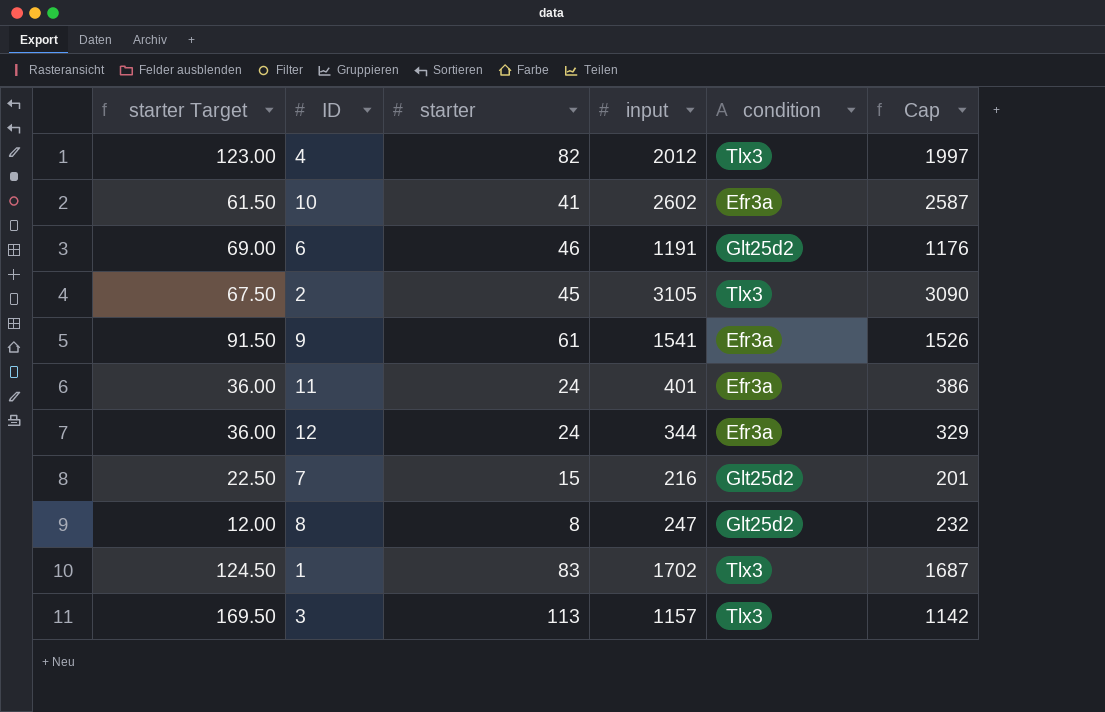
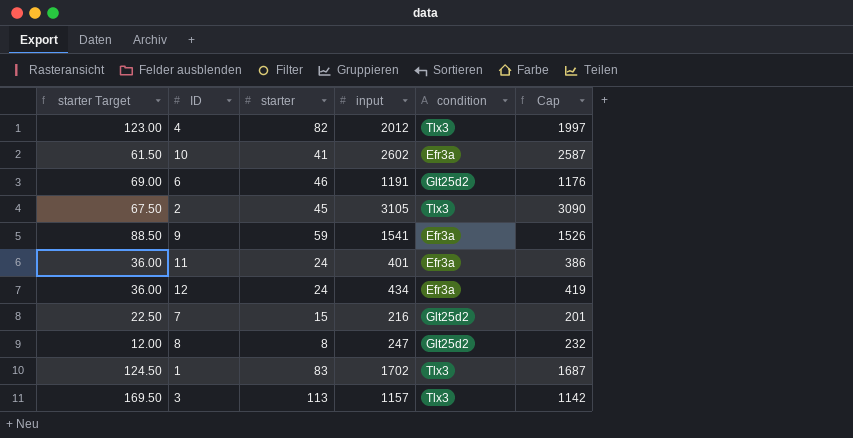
9 | starter Target: 91.50 -> 88.50
9 | starter: 61 -> 59
12 | input: 344 -> 434
12 | Cap: 329 -> 419

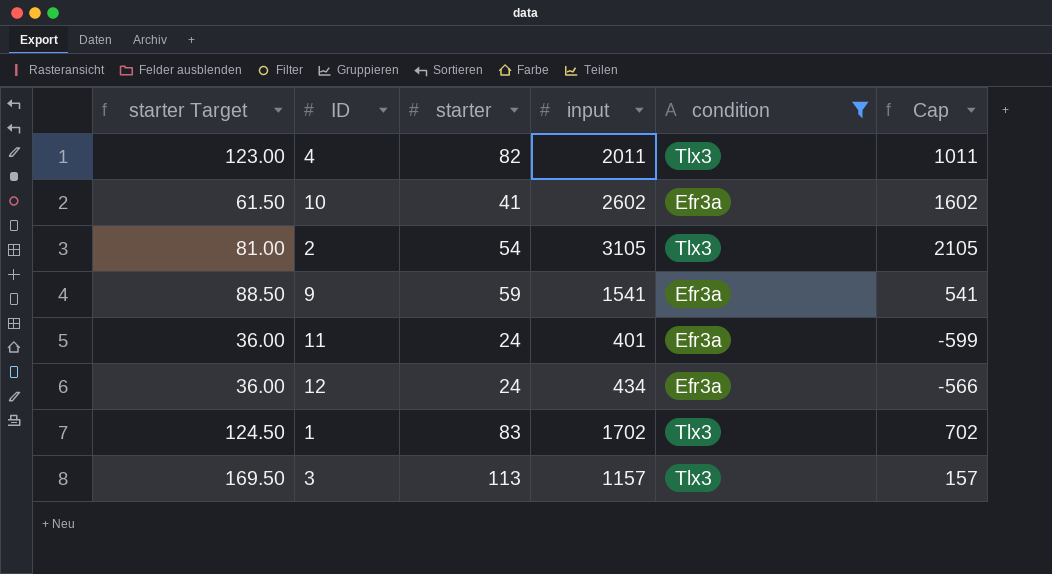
filter: none -> condition != Glt25d2
column Cap | formula: [input] - 15 -> [input] - 1000
4 | input: 2012 -> 2011
2 | starter Target: 67.50 -> 81.00
2 | starter: 45 -> 54

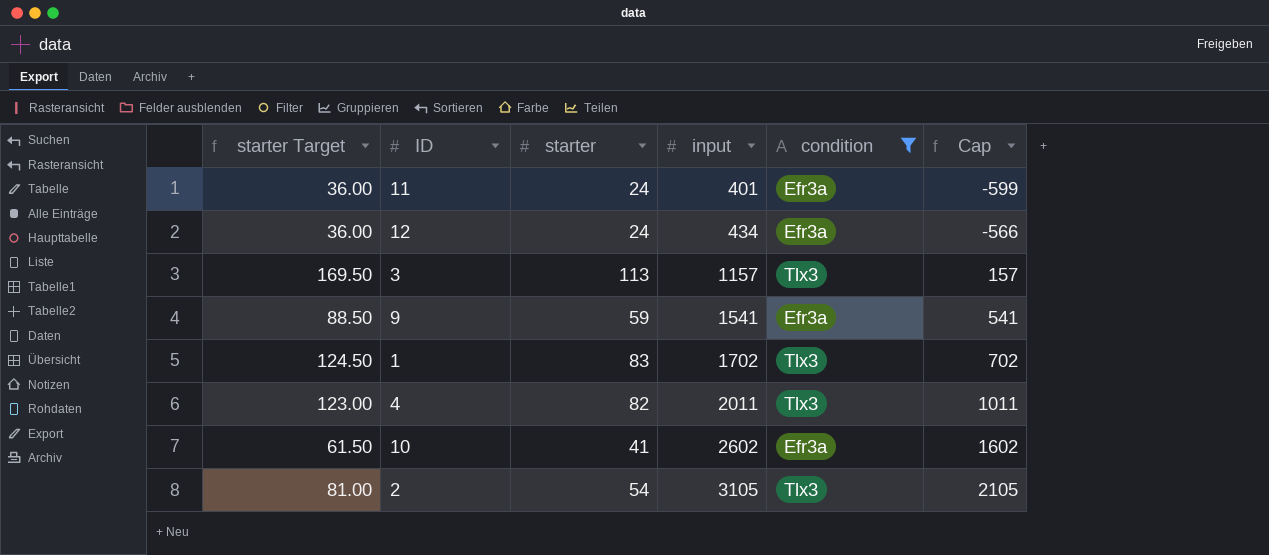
row order: none -> input ascending

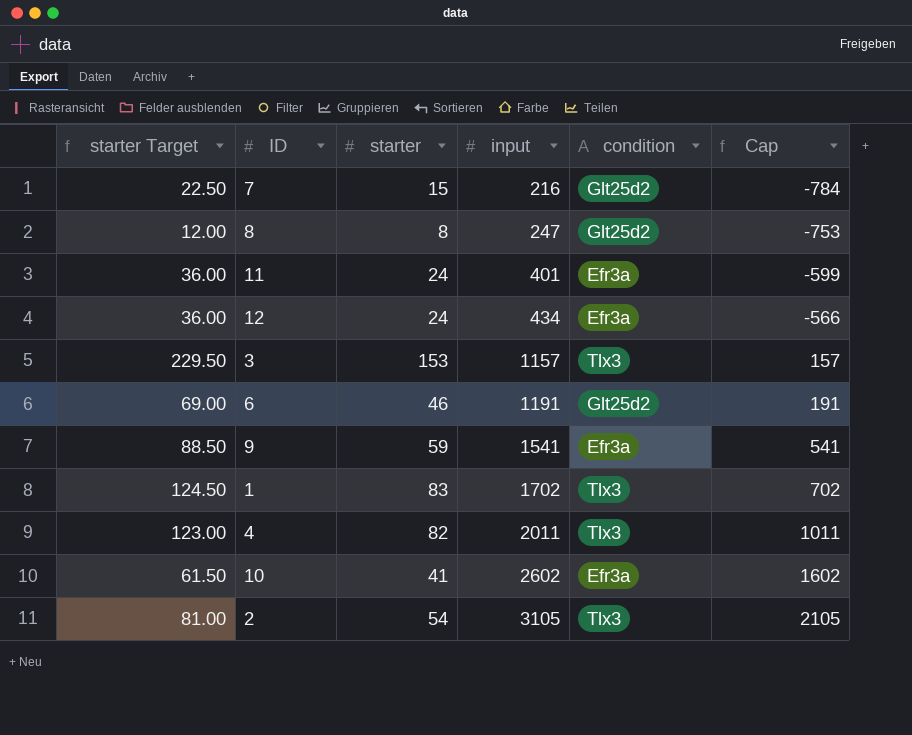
filter: condition != Glt25d2 -> none
3 | starter Target: 169.50 -> 229.50
3 | starter: 113 -> 153

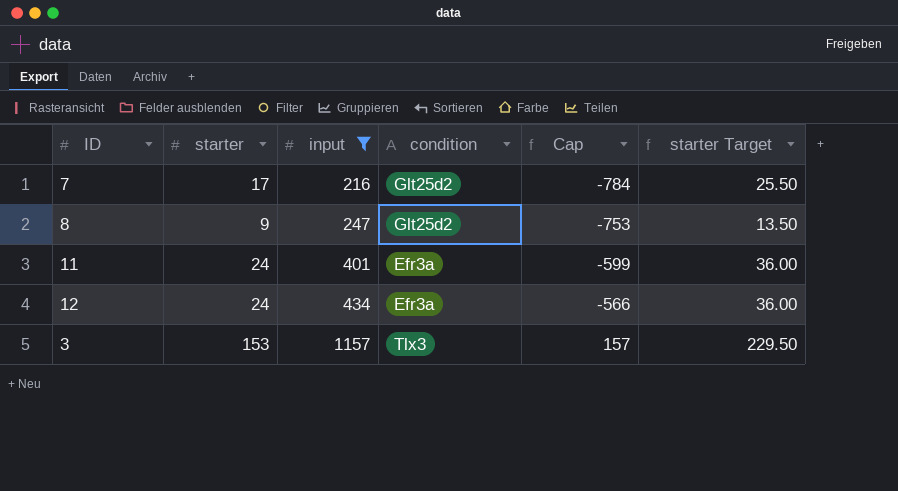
filter: none -> input <= 1157
column starter Target | position: 1 -> 6
7 | starter: 15 -> 17
7 | starter Target: 22.50 -> 25.50
8 | starter: 8 -> 9
8 | starter Target: 12.00 -> 13.50

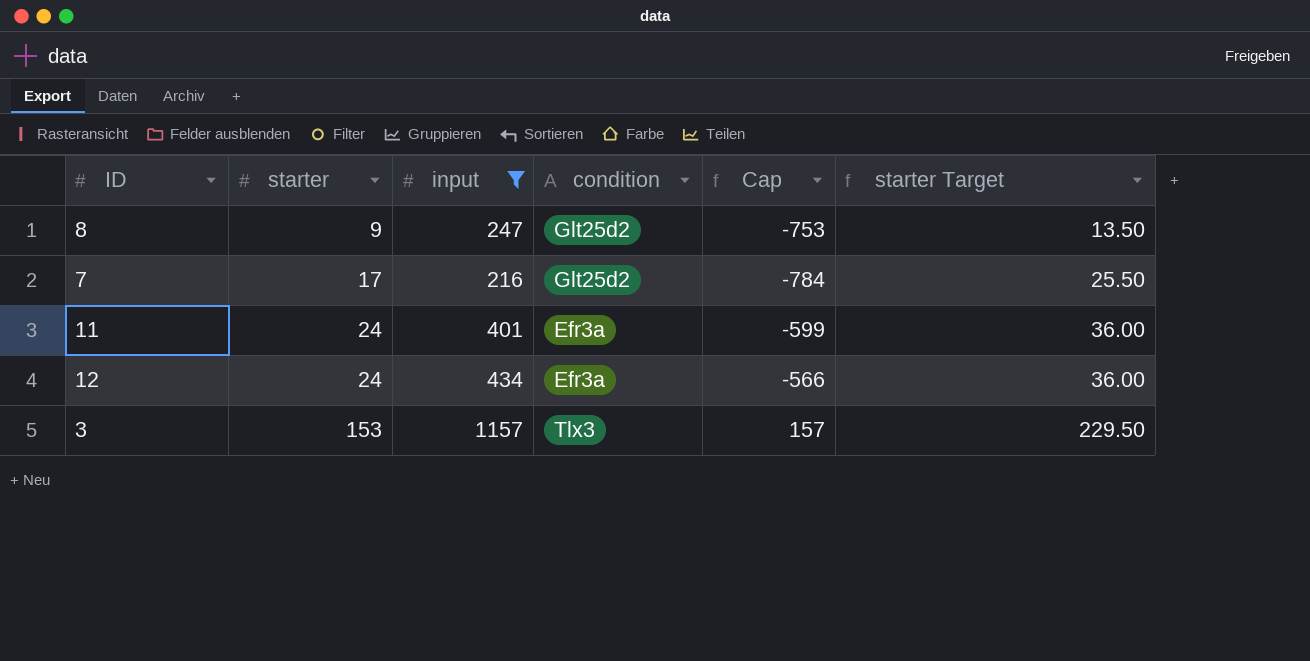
row order: input ascending -> starter ascending

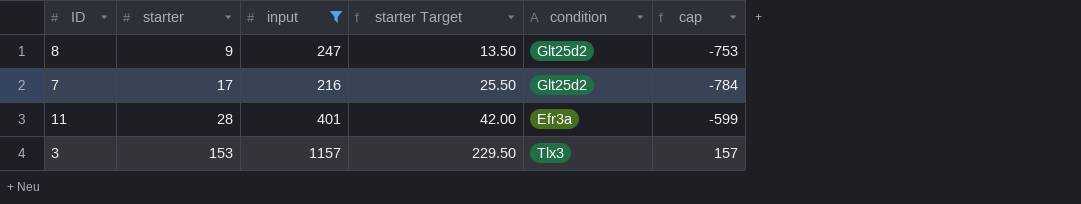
column starter Target | position: 6 -> 4
column name: Cap -> cap
row 12: 24 | 434 | Efr3a | -566 | 36.00 -> none
11 | starter: 24 -> 28
11 | starter Target: 36.00 -> 42.00

